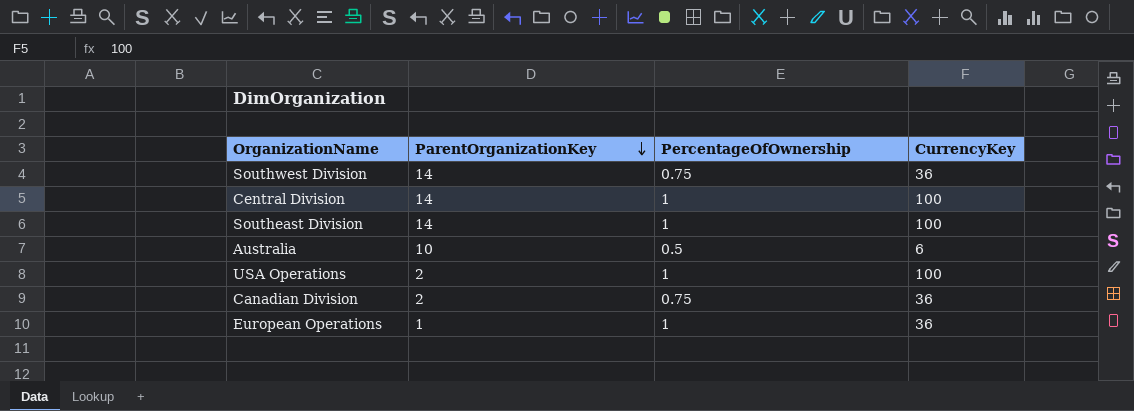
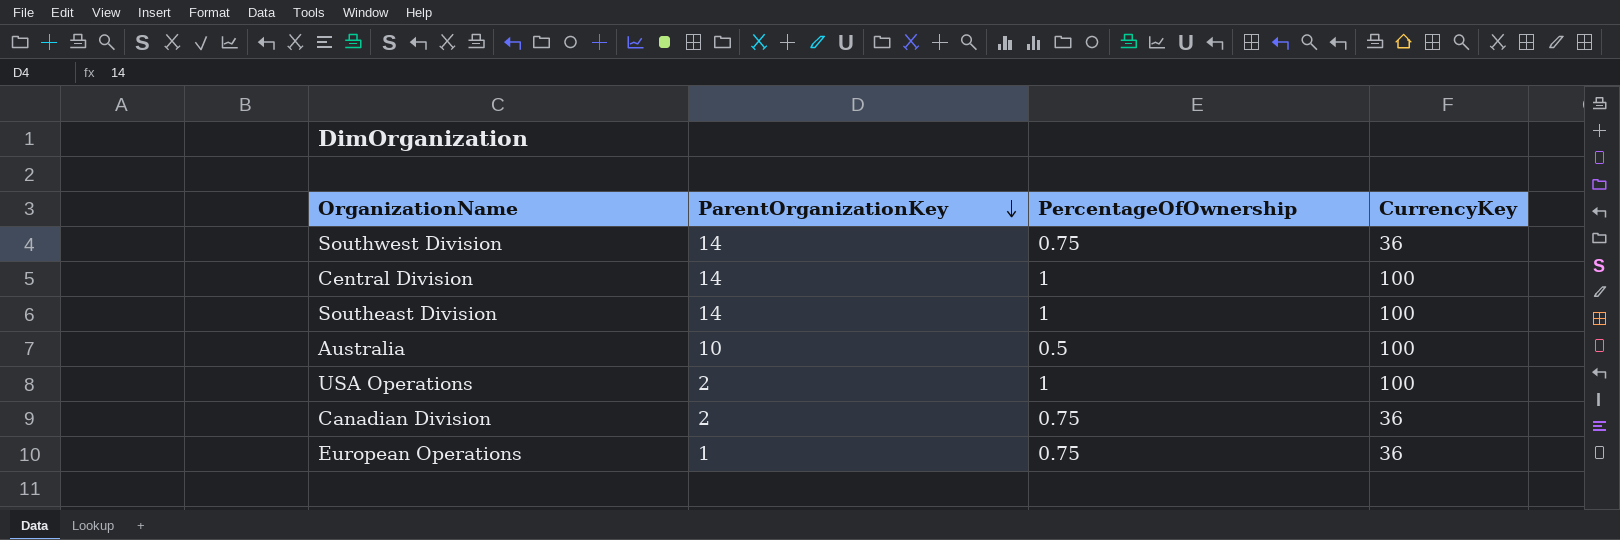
Australia | CurrencyKey: 6 -> 100
European Operations | PercentageOfOwnership: 1 -> 0.75

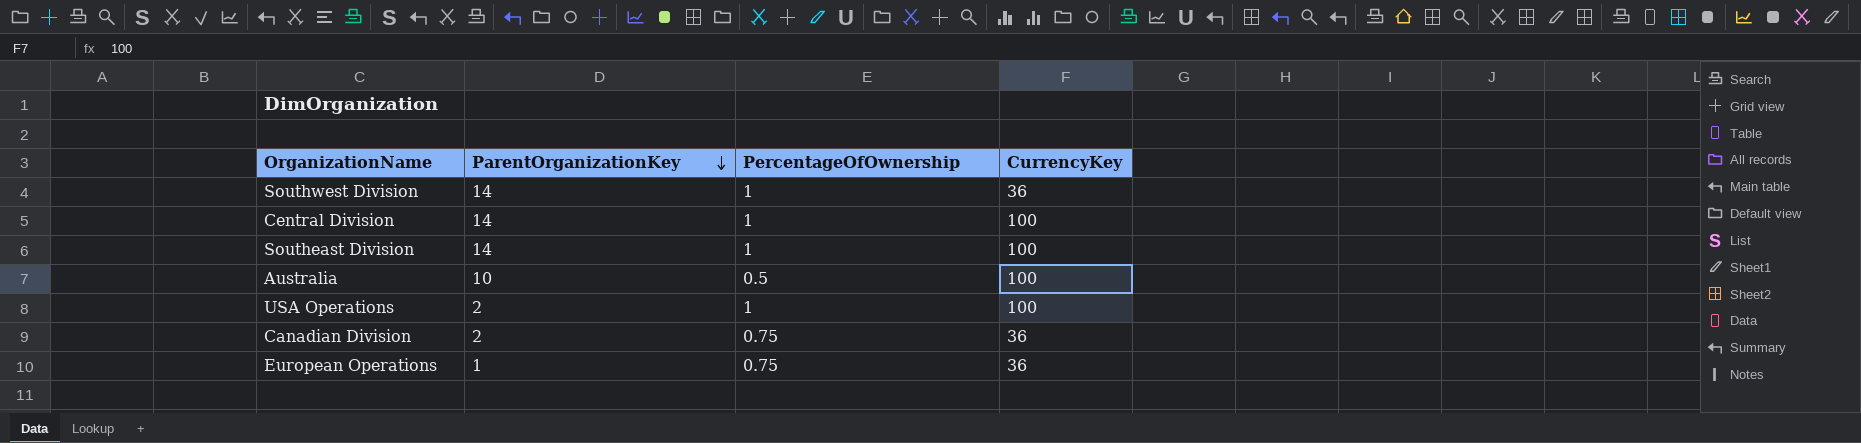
Southwest Division | PercentageOfOwnership: 0.75 -> 1

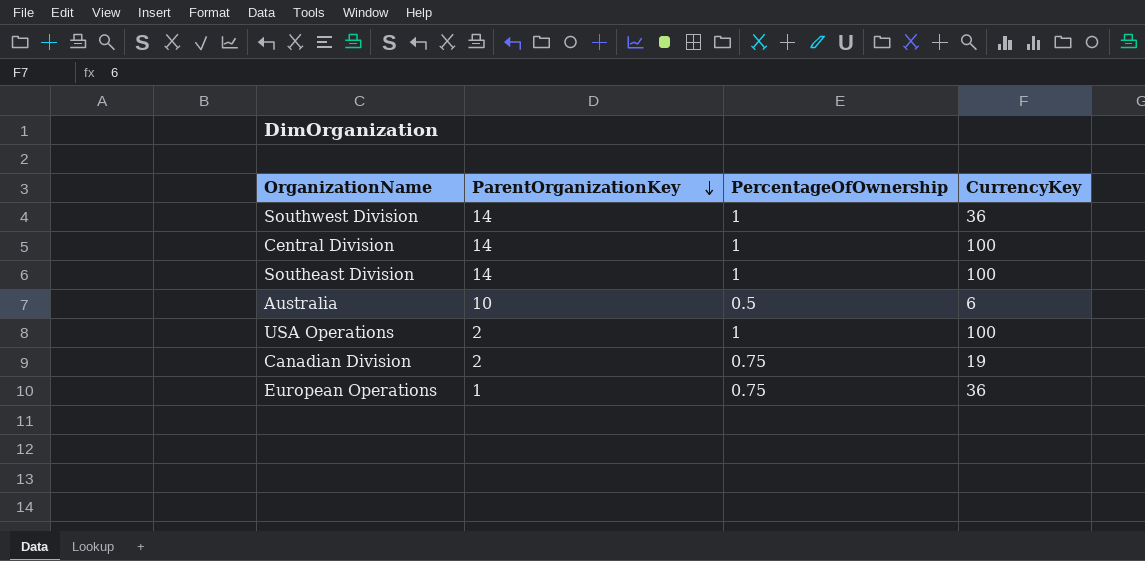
Australia | CurrencyKey: 100 -> 6
Canadian Division | CurrencyKey: 36 -> 19

